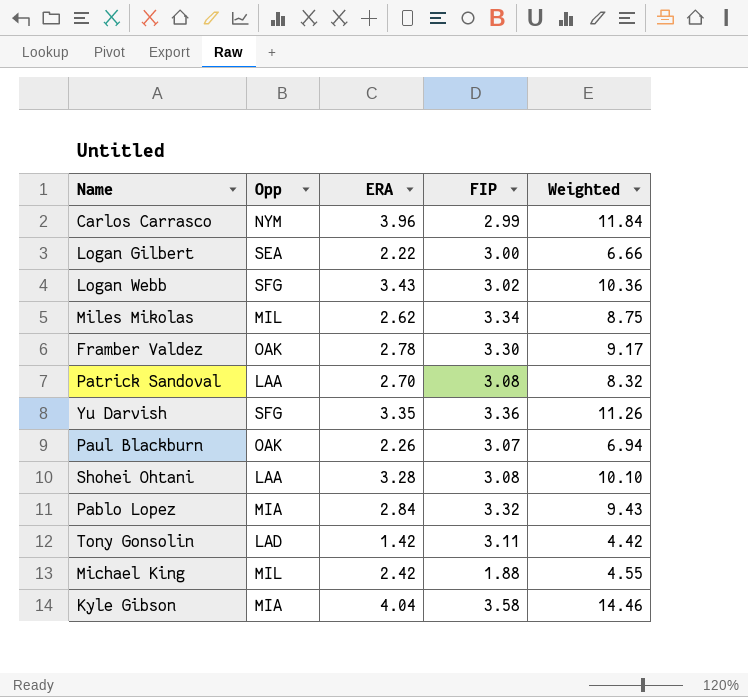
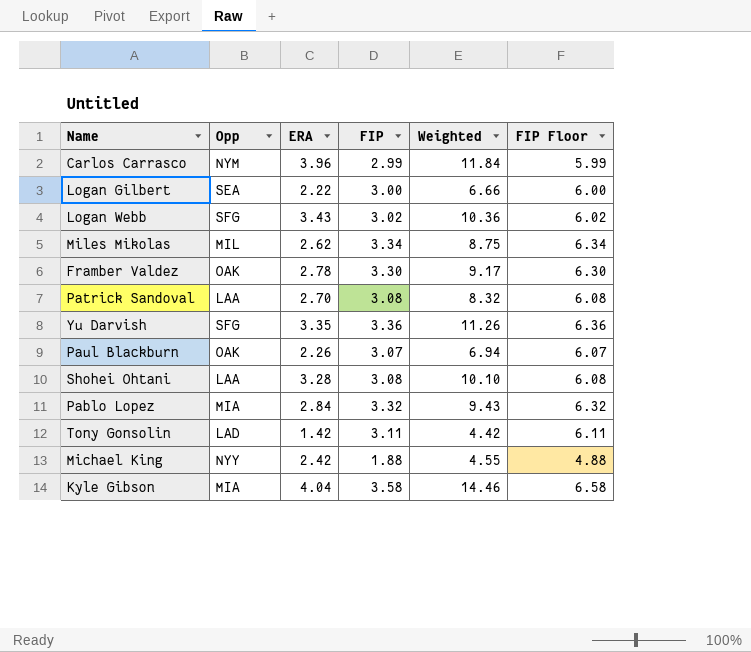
column FIP Floor | formula: none -> [FIP] + 3
Michael King | Opp: MIL -> NYY

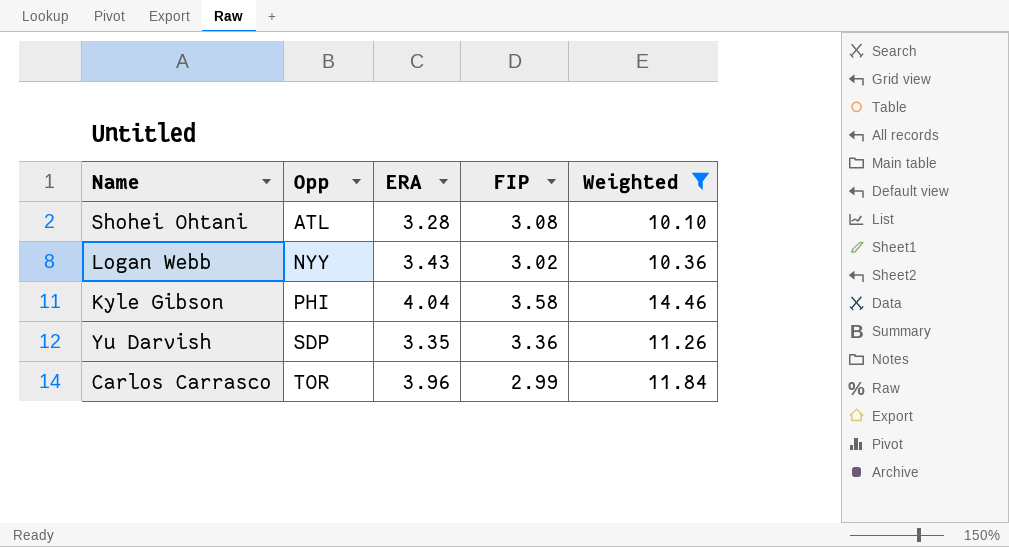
filter: none -> Weighted >= 10.10
row order: none -> Opp ascending
column FIP Floor | formula: [FIP] + 3 -> none
Shohei Ohtani | Opp: LAA -> ATL
Logan Webb | Opp: SFG -> NYY
Kyle Gibson | Opp: MIA -> PHI
Yu Darvish | Opp: SFG -> SDP
Carlos Carrasco | Opp: NYM -> TOR

